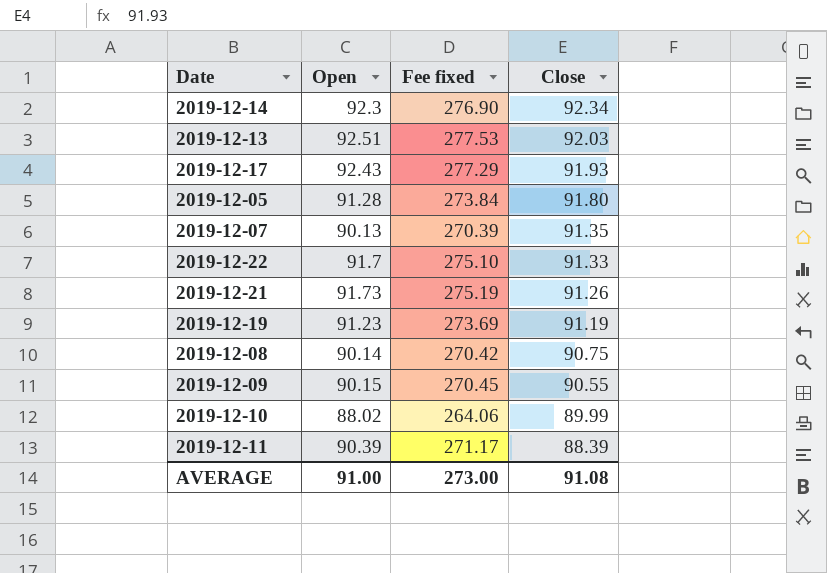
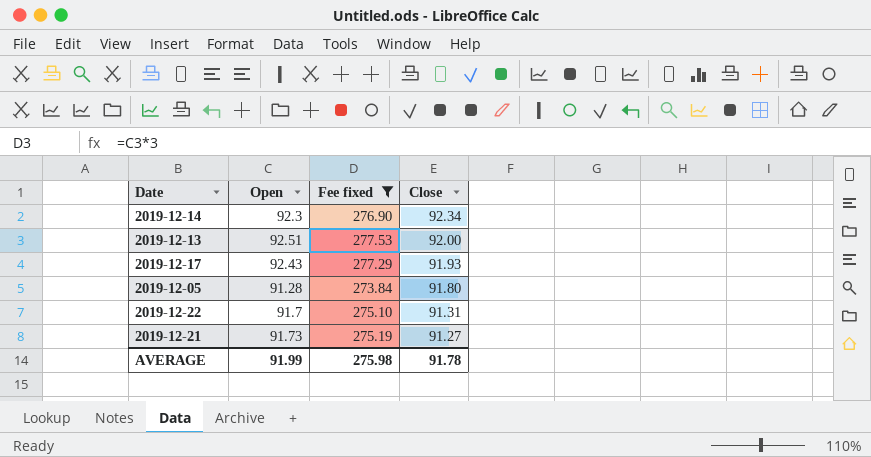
filter: none -> Fee fixed >= 273.84
2019-12-13 | Close: 92.03 -> 92.00
2019-12-22 | Close: 91.33 -> 91.31
2019-12-21 | Close: 91.26 -> 91.27
AVERAGE | Open: 91.00 -> 91.99
AVERAGE | Fee fixed: 273.00 -> 275.98
AVERAGE | Close: 91.08 -> 91.78

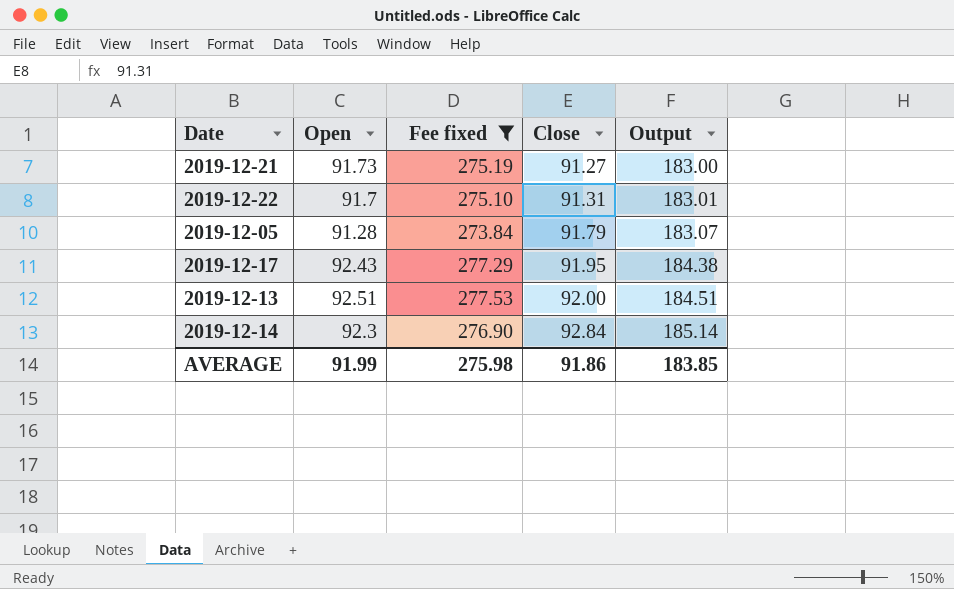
row order: Close descending -> Close ascending
column Output | formula: none -> [Open] + [Close]
2019-12-05 | Close: 91.80 -> 91.79
2019-12-17 | Close: 91.93 -> 91.95
2019-12-14 | Close: 92.34 -> 92.84
AVERAGE | Close: 91.78 -> 91.86

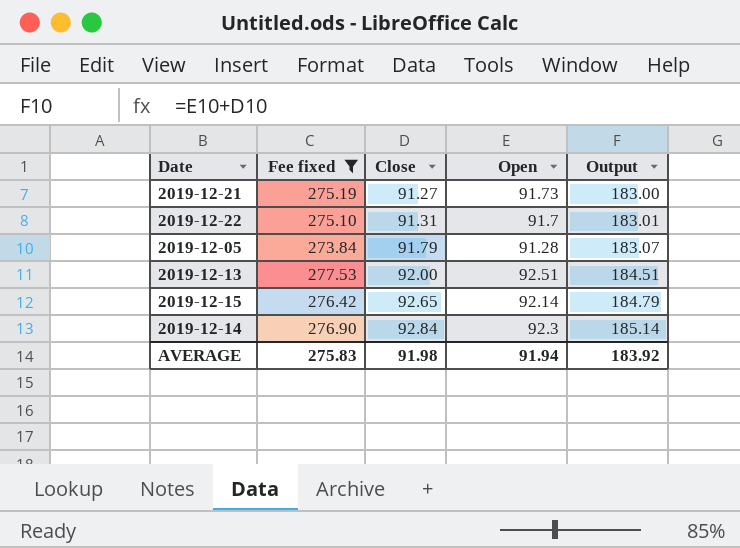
column Open | position: 2 -> 4
row 2019-12-17: 92.43 | 277.29 | 91.95 | 184.38 -> none
row 2019-12-15: none -> 276.42 | 92.65 | 92.14 | 184.79
AVERAGE | Fee fixed: 275.98 -> 275.83
AVERAGE | Close: 91.86 -> 91.98
AVERAGE | Open: 91.99 -> 91.94
AVERAGE | Output: 183.85 -> 183.92

